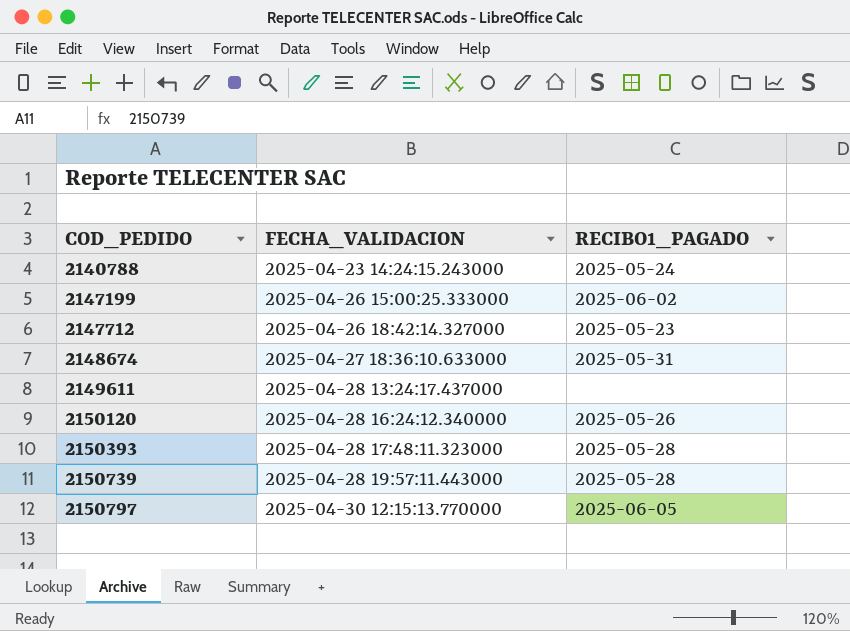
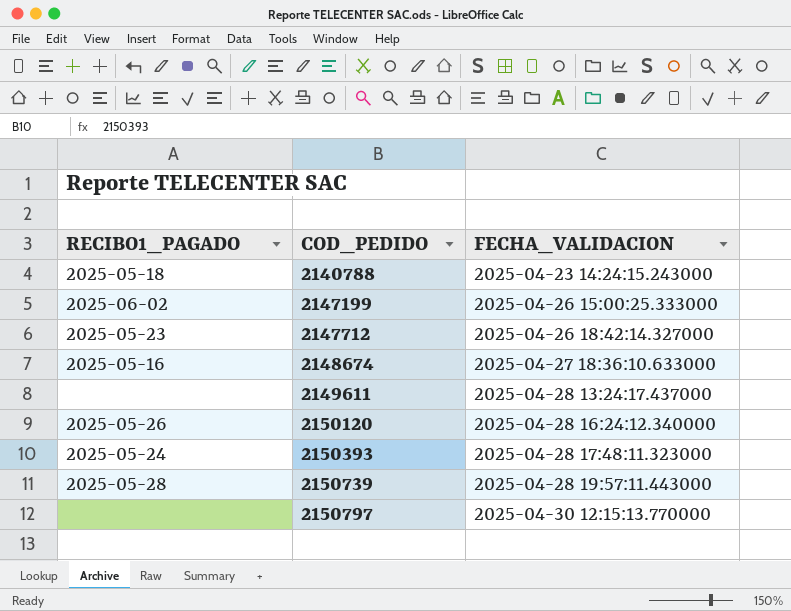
column RECIBO1_PAGADO | position: 3 -> 1
2140788 | RECIBO1_PAGADO: 2025-05-24 -> 2025-05-18
2148674 | RECIBO1_PAGADO: 2025-05-31 -> 2025-05-16
2150393 | RECIBO1_PAGADO: 2025-05-28 -> 2025-05-24
2150797 | RECIBO1_PAGADO: 2025-06-05 -> none

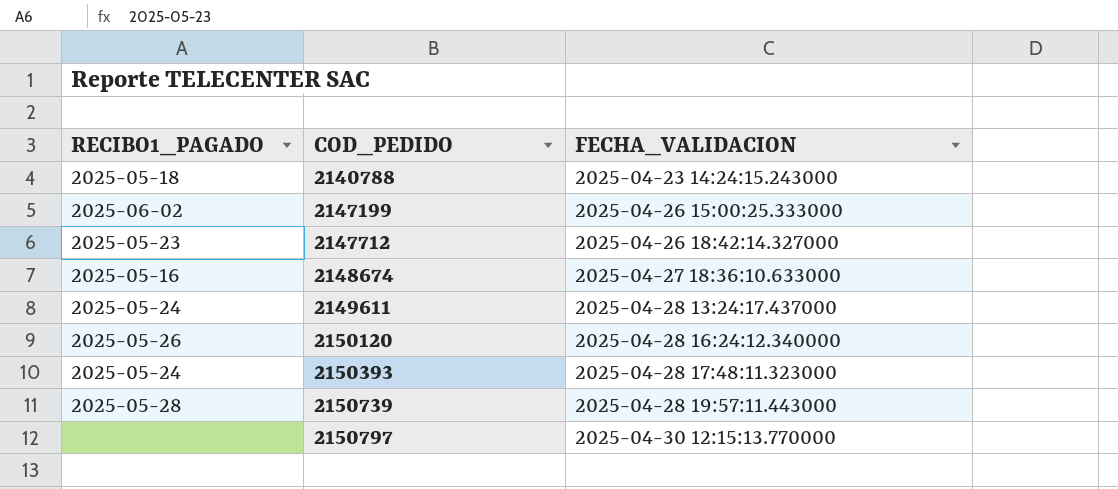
2149611 | RECIBO1_PAGADO: none -> 2025-05-24

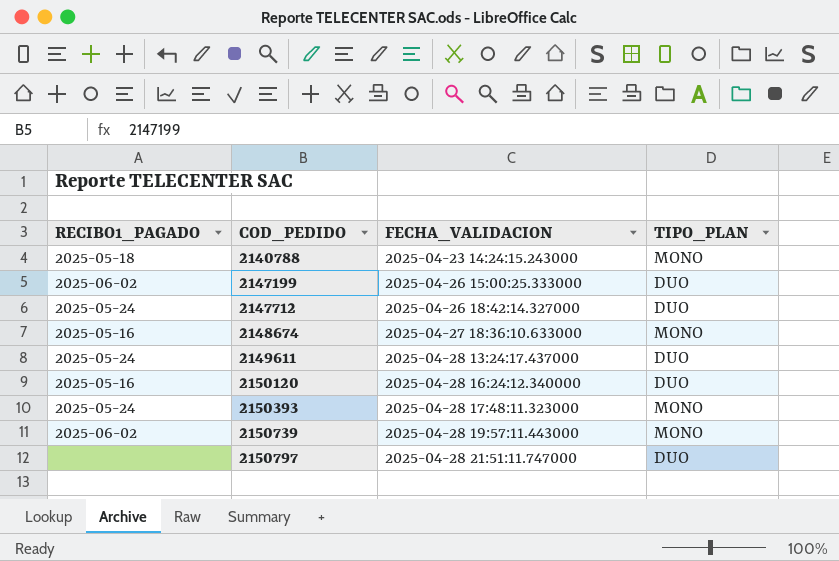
column TIPO_PLAN | position: none -> 4
2147712 | RECIBO1_PAGADO: 2025-05-23 -> 2025-05-24
2150120 | RECIBO1_PAGADO: 2025-05-26 -> 2025-05-16
2150739 | RECIBO1_PAGADO: 2025-05-28 -> 2025-06-02
2150797 | FECHA_VALIDACION: 2025-04-30 12:15:13.770000 -> 2025-04-28 21:51:11.747000

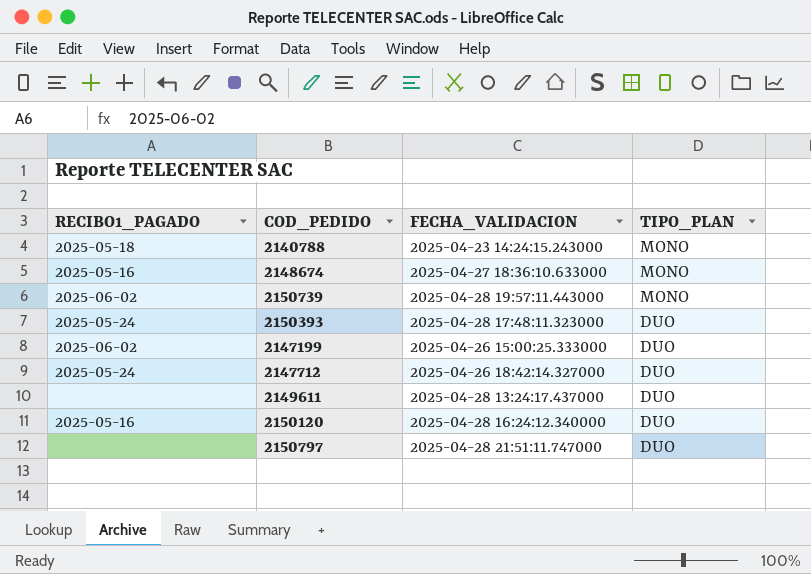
row order: COD_PEDIDO ascending -> TIPO_PLAN descending
2150393 | TIPO_PLAN: MONO -> DUO
2149611 | RECIBO1_PAGADO: 2025-05-24 -> none

